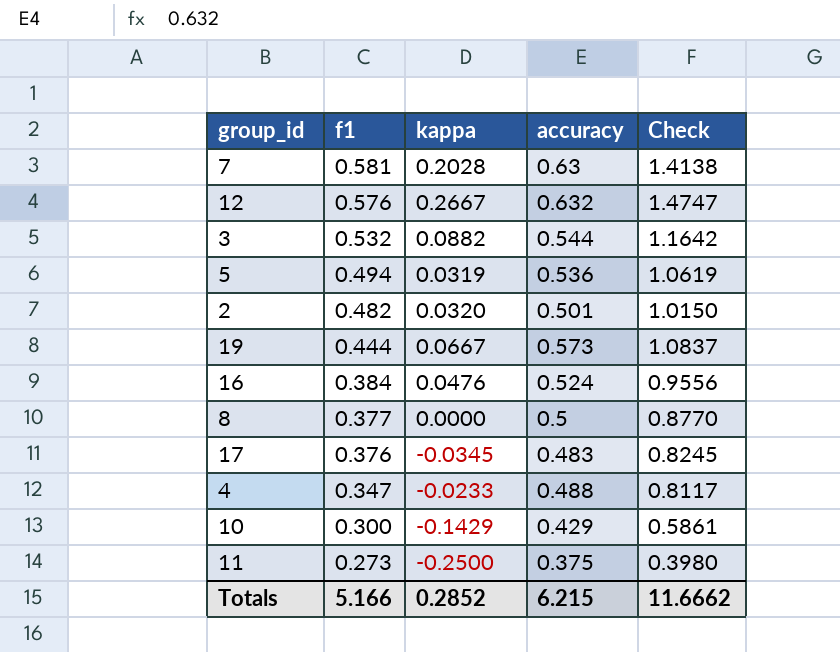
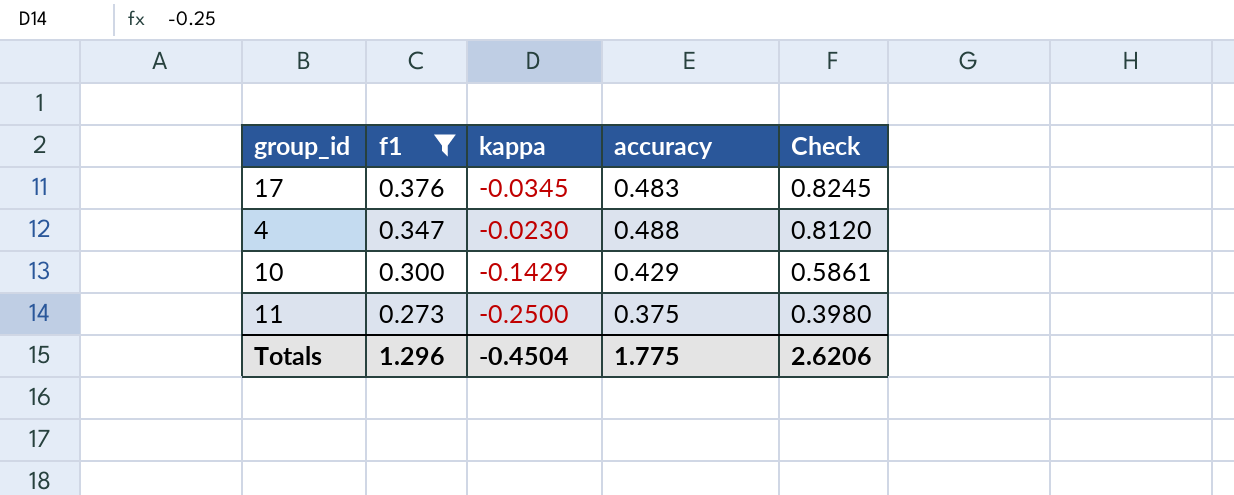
filter: none -> f1 <= 0.376
4 | kappa: -0.0233 -> -0.0230
4 | Check: 0.8117 -> 0.8120
Totals | f1: 5.166 -> 1.296
Totals | kappa: 0.2852 -> -0.4504
Totals | accuracy: 6.215 -> 1.775
Totals | Check: 11.6662 -> 2.6206

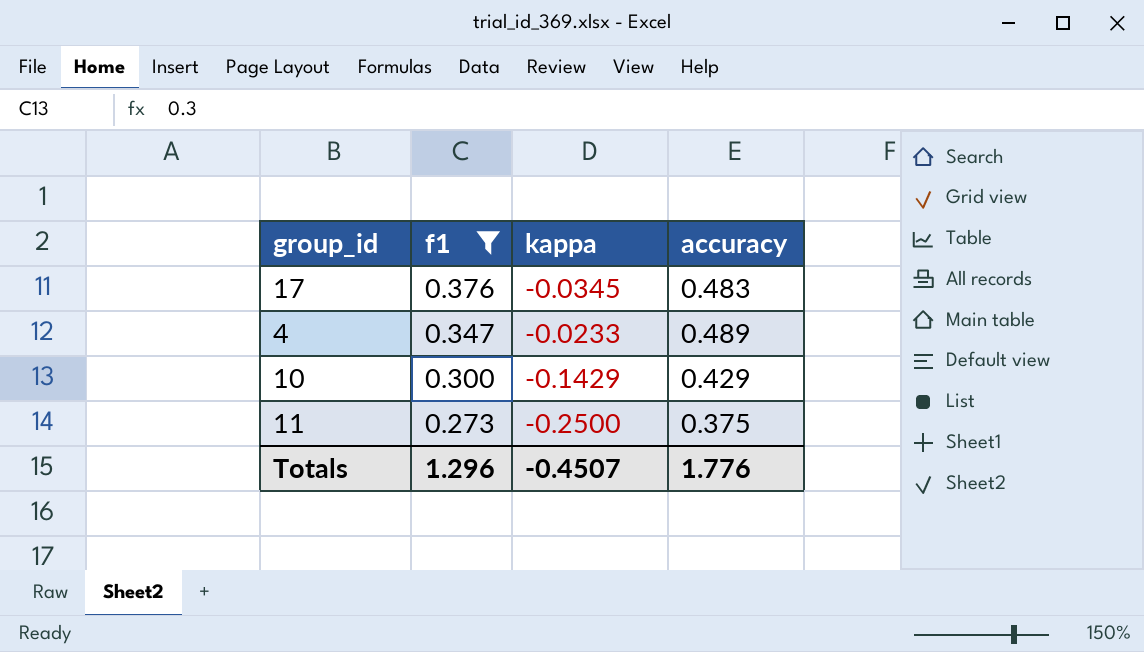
column Check | formula: [f1] + [kappa] + [accuracy] -> none
4 | kappa: -0.0230 -> -0.0233
4 | accuracy: 0.488 -> 0.489
Totals | kappa: -0.4504 -> -0.4507
Totals | accuracy: 1.775 -> 1.776

